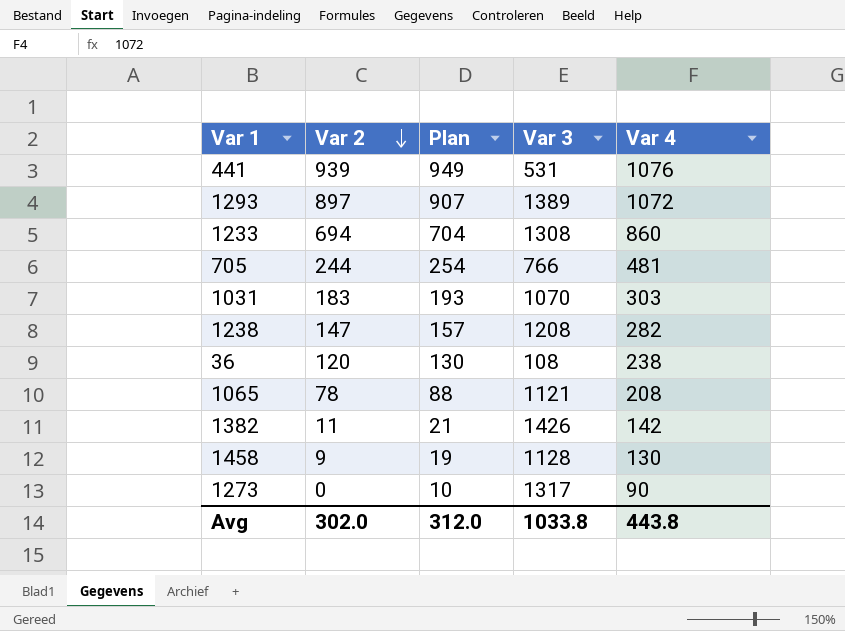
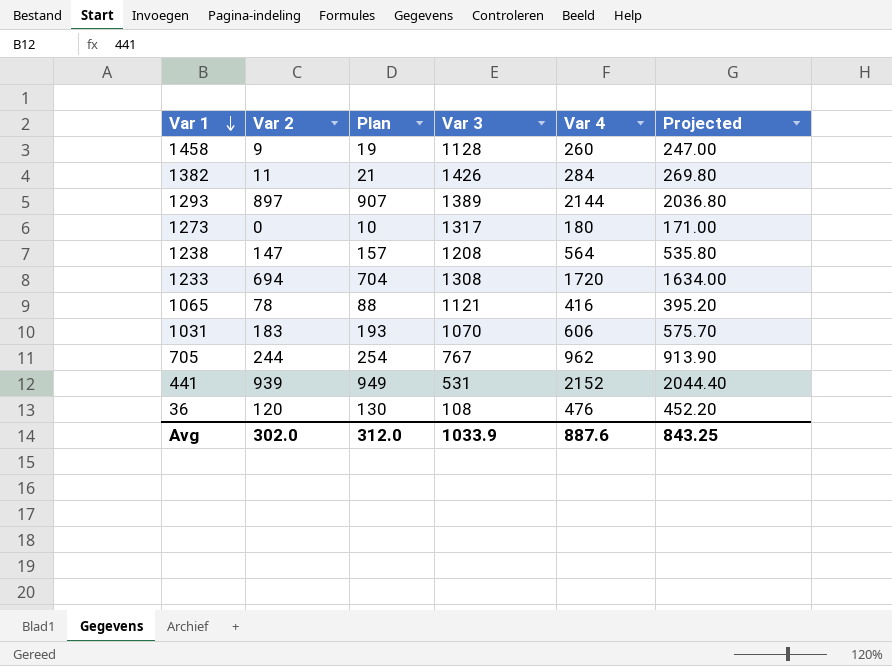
row order: Var 2 descending -> Var 1 descending
column Projected | formula: none -> [Var 4] * 0.95
1458 | Var 4: 130 -> 260
1382 | Var 4: 142 -> 284
1293 | Var 4: 1072 -> 2144
1273 | Var 4: 90 -> 180
1238 | Var 4: 282 -> 564
1233 | Var 4: 860 -> 1720
1065 | Var 4: 208 -> 416
1031 | Var 4: 303 -> 606
705 | Var 3: 766 -> 767
705 | Var 4: 481 -> 962
441 | Var 4: 1076 -> 2152
36 | Var 4: 238 -> 476
Avg | Var 3: 1033.8 -> 1033.9
Avg | Var 4: 443.8 -> 887.6

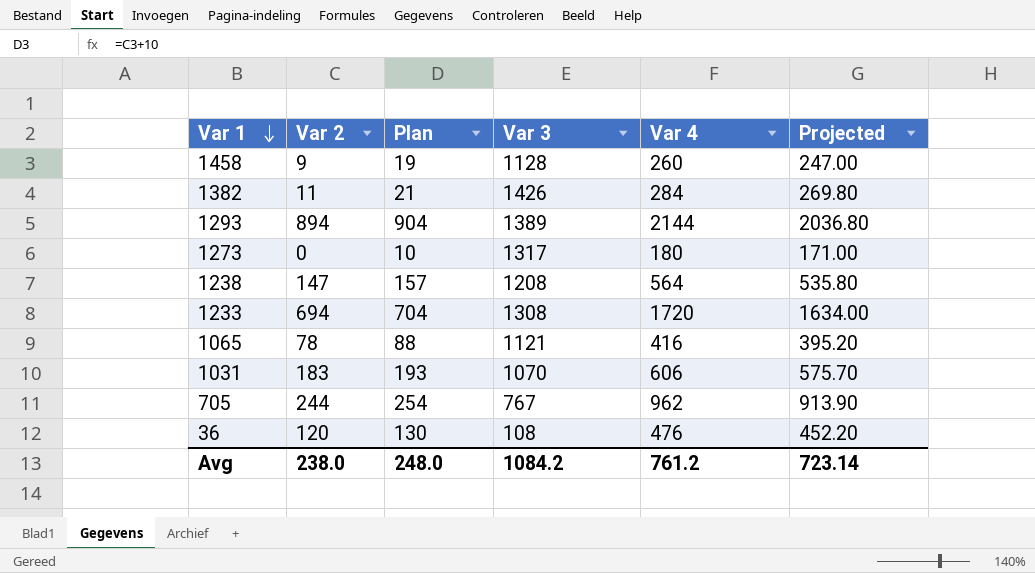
row 441: 939 | 949 | 531 | 2152 | 2044.40 -> none
1293 | Var 2: 897 -> 894
1293 | Plan: 907 -> 904
Avg | Var 2: 302.0 -> 238.0
Avg | Plan: 312.0 -> 248.0
Avg | Var 3: 1033.9 -> 1084.2
Avg | Var 4: 887.6 -> 761.2
Avg | Projected: 843.25 -> 723.14

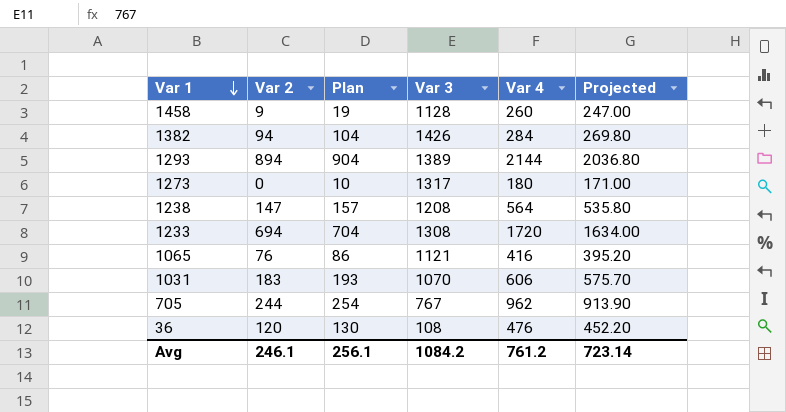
1382 | Var 2: 11 -> 94
1382 | Plan: 21 -> 104
1065 | Var 2: 78 -> 76
1065 | Plan: 88 -> 86
Avg | Var 2: 238.0 -> 246.1
Avg | Plan: 248.0 -> 256.1

